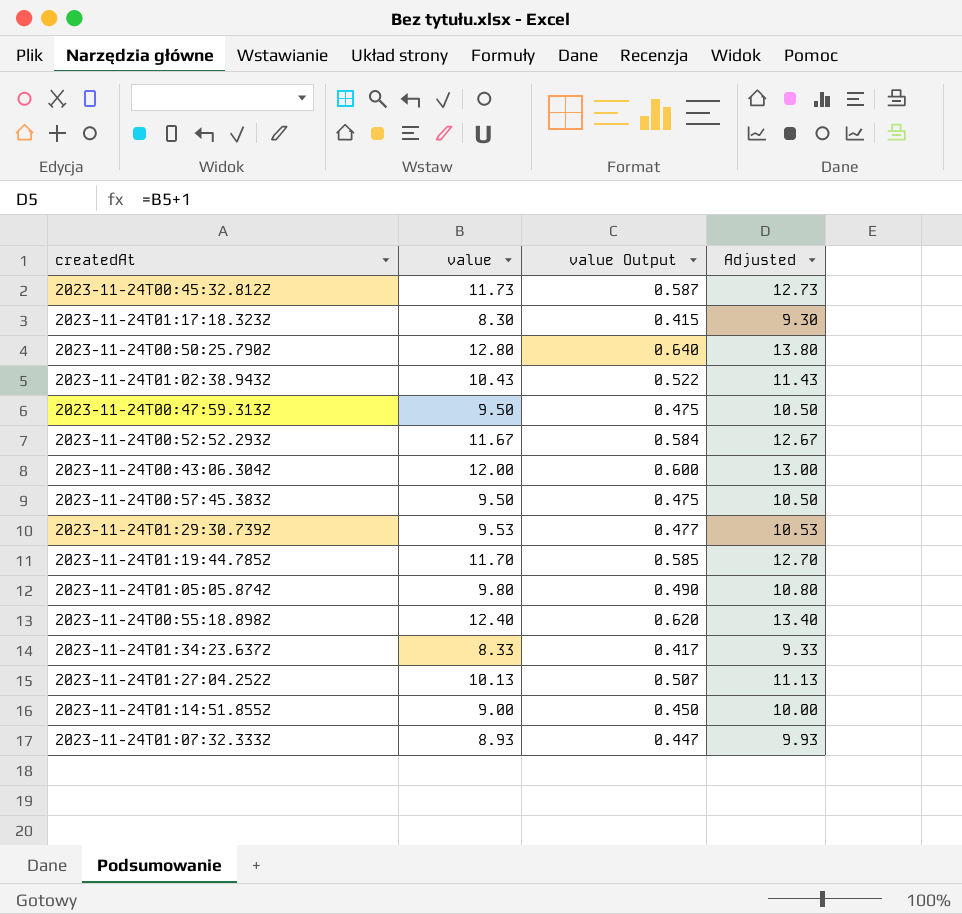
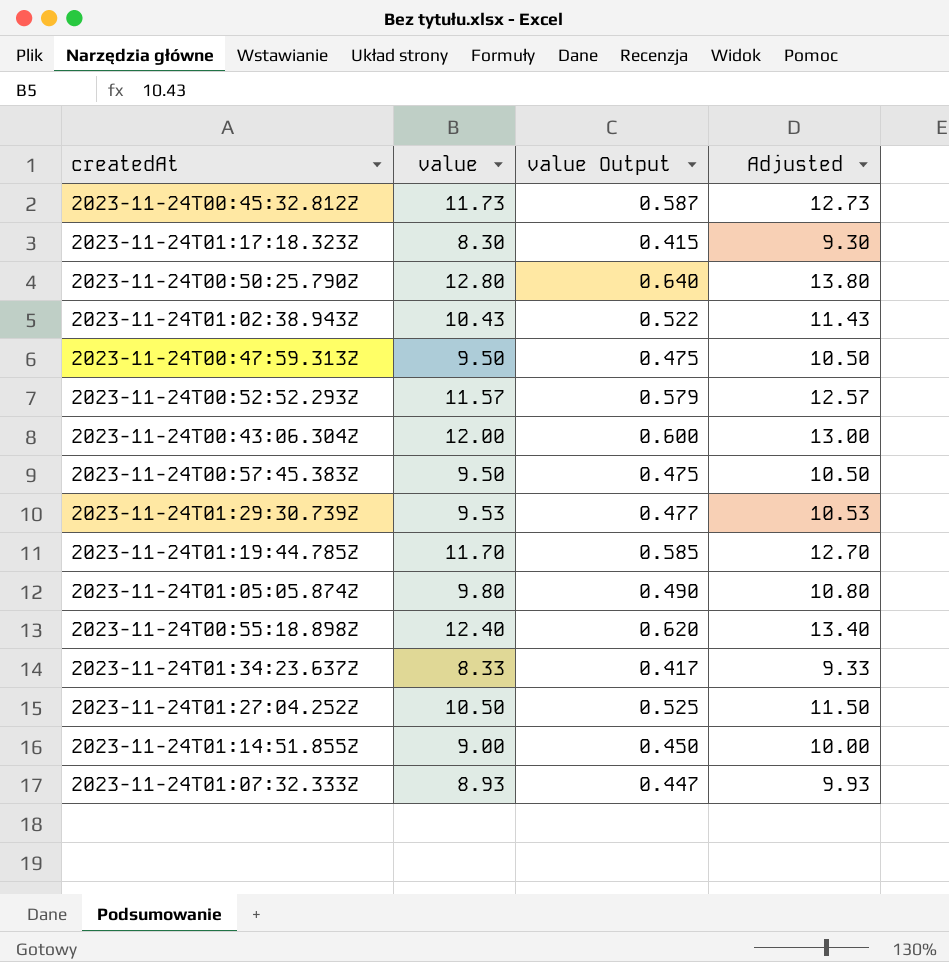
2023-11-24T00:52:52.293Z | value: 11.67 -> 11.57
2023-11-24T00:52:52.293Z | value Output: 0.584 -> 0.579
2023-11-24T00:52:52.293Z | Adjusted: 12.67 -> 12.57
2023-11-24T01:27:04.252Z | value: 10.13 -> 10.50
2023-11-24T01:27:04.252Z | value Output: 0.507 -> 0.525
2023-11-24T01:27:04.252Z | Adjusted: 11.13 -> 11.50

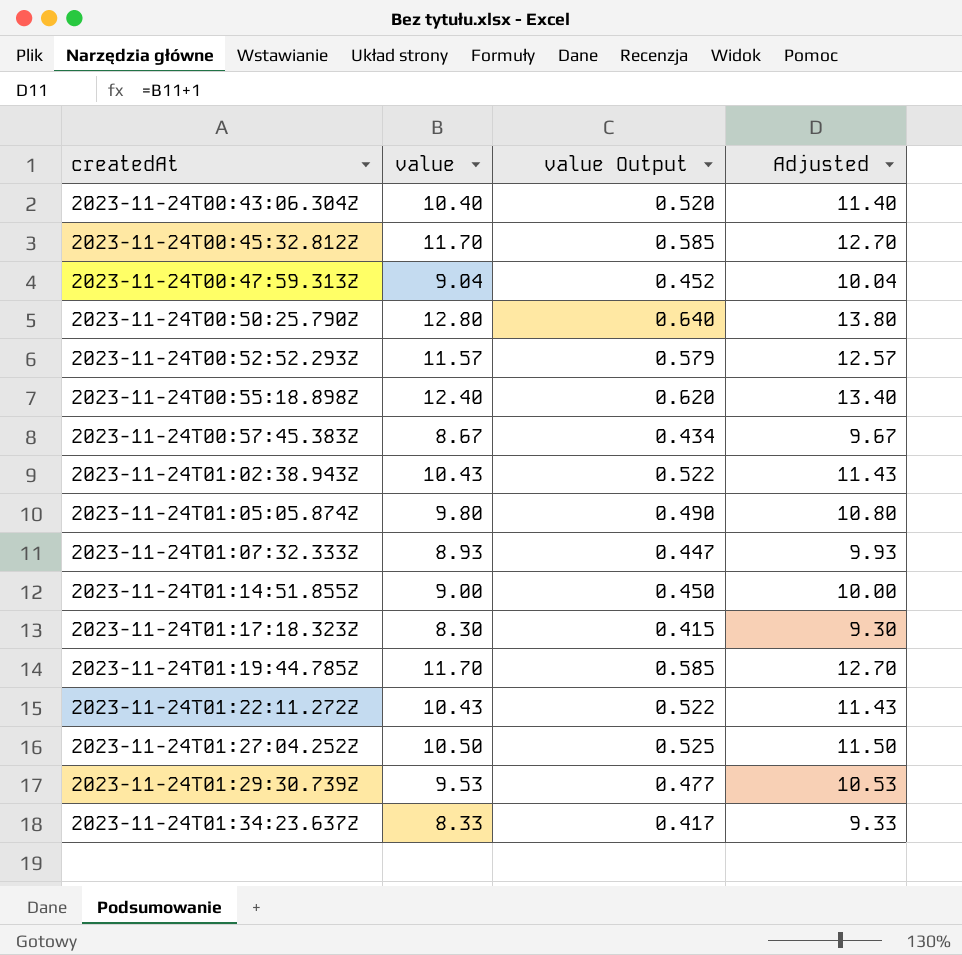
row order: none -> createdAt ascending
2023-11-24T00:43:06.304Z | value: 12.00 -> 10.40
2023-11-24T00:43:06.304Z | value Output: 0.600 -> 0.520
2023-11-24T00:43:06.304Z | Adjusted: 13.00 -> 11.40
2023-11-24T00:45:32.812Z | value: 11.73 -> 11.70
2023-11-24T00:45:32.812Z | value Output: 0.587 -> 0.585
2023-11-24T00:45:32.812Z | Adjusted: 12.73 -> 12.70
2023-11-24T00:47:59.313Z | value: 9.50 -> 9.04
2023-11-24T00:47:59.313Z | value Output: 0.475 -> 0.452
2023-11-24T00:47:59.313Z | Adjusted: 10.50 -> 10.04
2023-11-24T00:57:45.383Z | value: 9.50 -> 8.67
2023-11-24T00:57:45.383Z | value Output: 0.475 -> 0.434
2023-11-24T00:57:45.383Z | Adjusted: 10.50 -> 9.67
row 2023-11-24T01:22:11.272Z: none -> 10.43 | 0.522 | 11.43

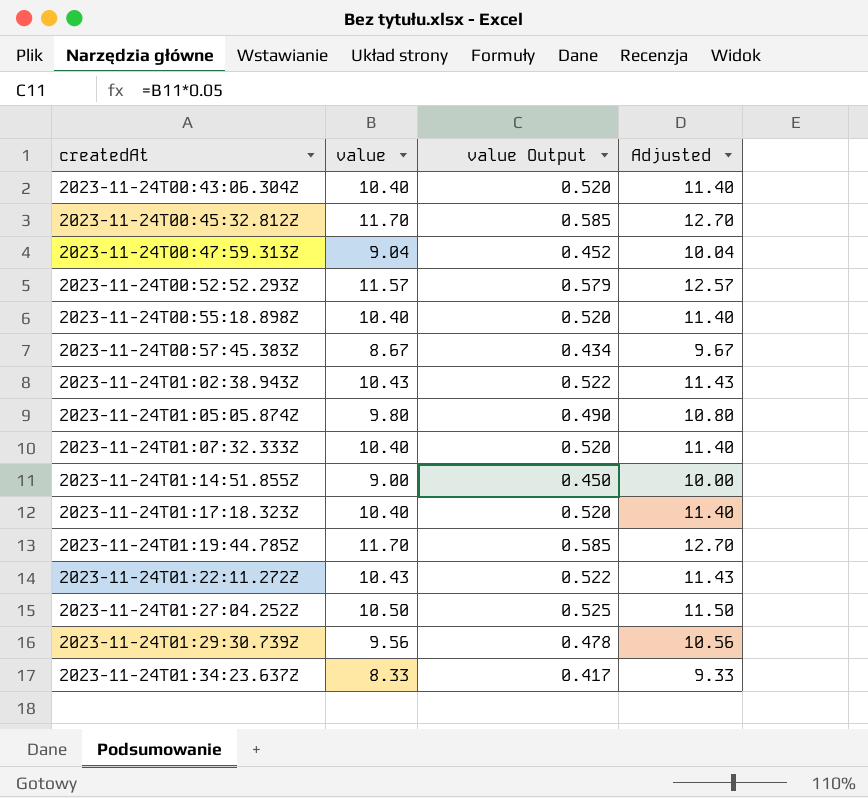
row 2023-11-24T00:50:25.790Z: 12.80 | 0.640 | 13.80 -> none
2023-11-24T00:55:18.898Z | value: 12.40 -> 10.40
2023-11-24T00:55:18.898Z | value Output: 0.620 -> 0.520
2023-11-24T00:55:18.898Z | Adjusted: 13.40 -> 11.40
2023-11-24T01:07:32.333Z | value: 8.93 -> 10.40
2023-11-24T01:07:32.333Z | value Output: 0.447 -> 0.520
2023-11-24T01:07:32.333Z | Adjusted: 9.93 -> 11.40
2023-11-24T01:17:18.323Z | value: 8.30 -> 10.40
2023-11-24T01:17:18.323Z | value Output: 0.415 -> 0.520
2023-11-24T01:17:18.323Z | Adjusted: 9.30 -> 11.40
2023-11-24T01:29:30.739Z | value: 9.53 -> 9.56
2023-11-24T01:29:30.739Z | value Output: 0.477 -> 0.478
2023-11-24T01:29:30.739Z | Adjusted: 10.53 -> 10.56

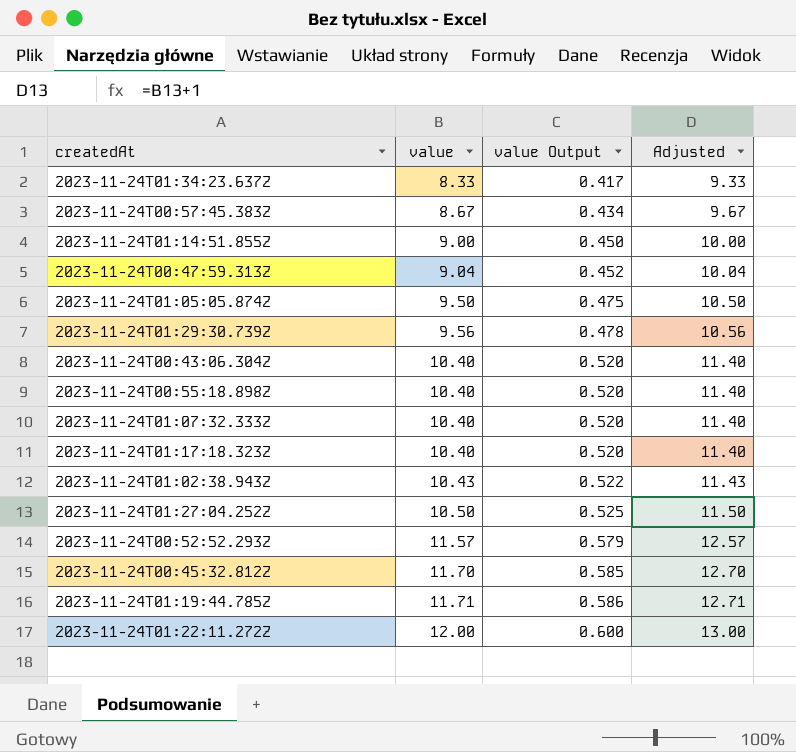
row order: createdAt ascending -> value ascending
2023-11-24T01:05:05.874Z | value: 9.80 -> 9.50
2023-11-24T01:05:05.874Z | value Output: 0.490 -> 0.475
2023-11-24T01:05:05.874Z | Adjusted: 10.80 -> 10.50
2023-11-24T01:19:44.785Z | value: 11.70 -> 11.71
2023-11-24T01:19:44.785Z | value Output: 0.585 -> 0.586
2023-11-24T01:19:44.785Z | Adjusted: 12.70 -> 12.71
2023-11-24T01:22:11.272Z | value: 10.43 -> 12.00
2023-11-24T01:22:11.272Z | value Output: 0.522 -> 0.600
2023-11-24T01:22:11.272Z | Adjusted: 11.43 -> 13.00

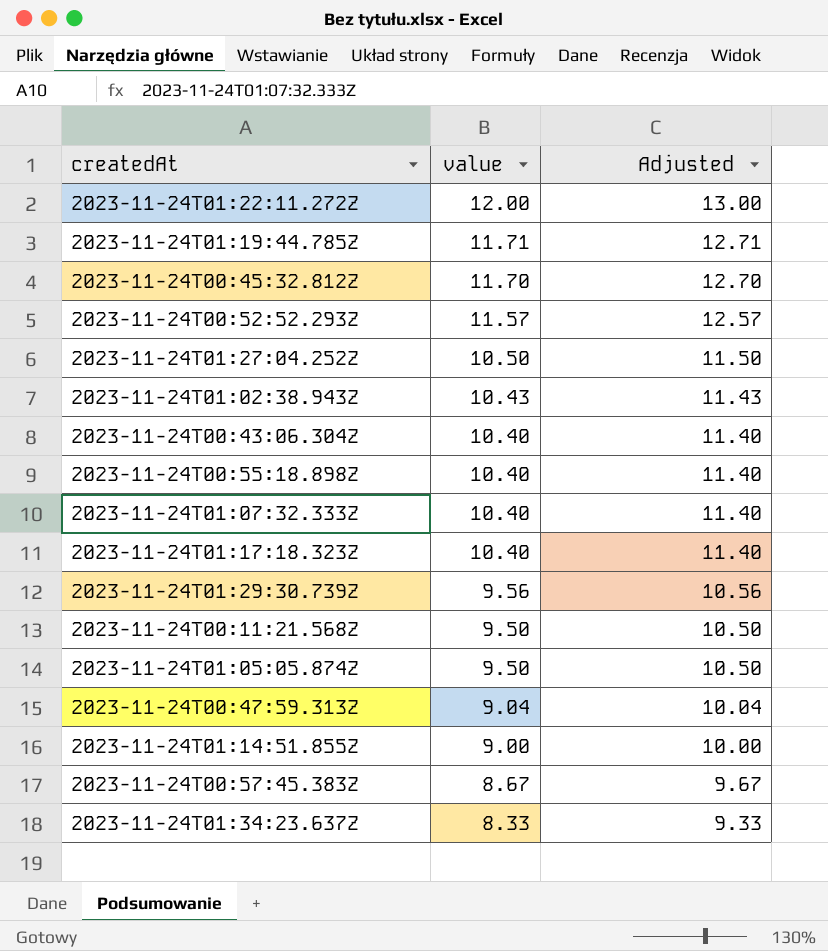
row order: value ascending -> value descending
column value Output | formula: [value] * 0.05 -> none
row 2023-11-24T00:11:21.568Z: none -> 9.50 | 10.50

